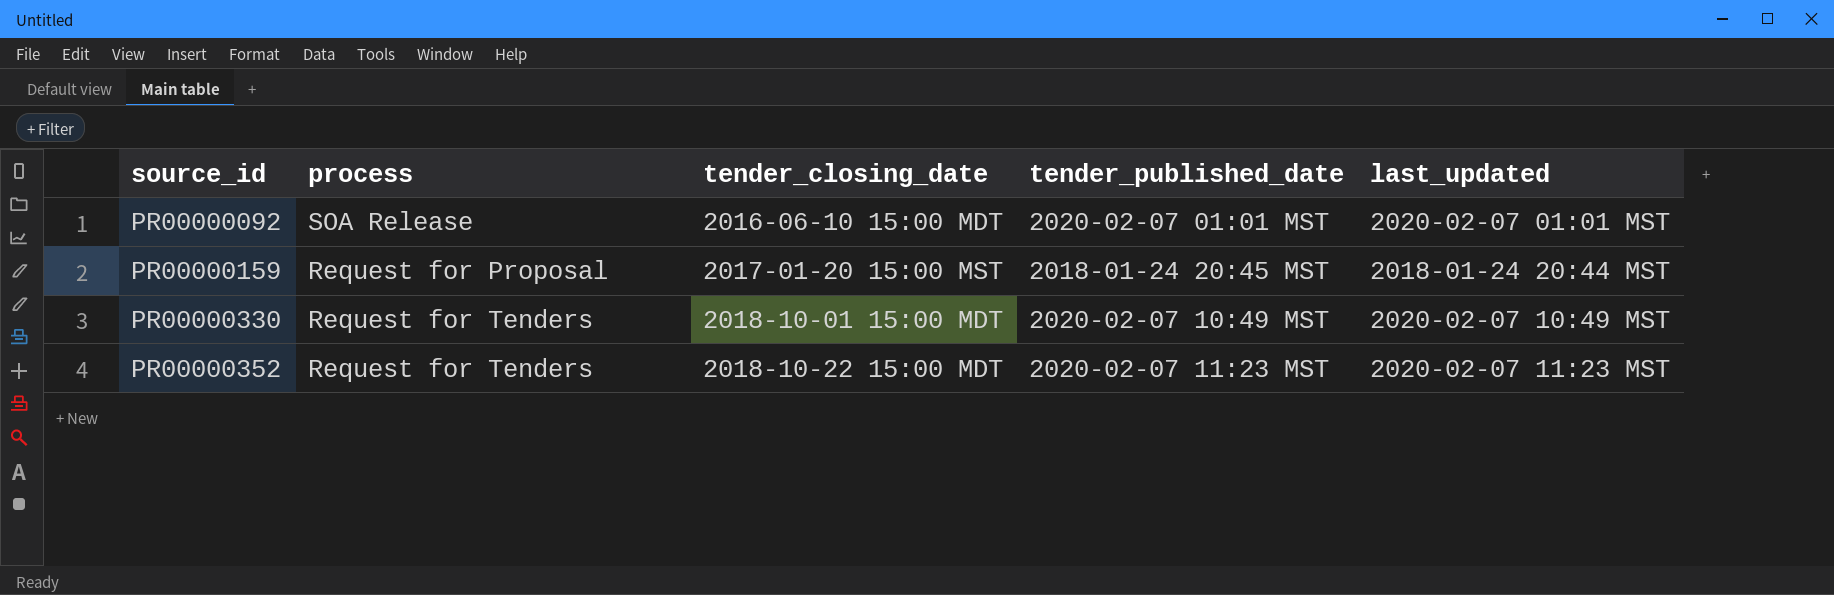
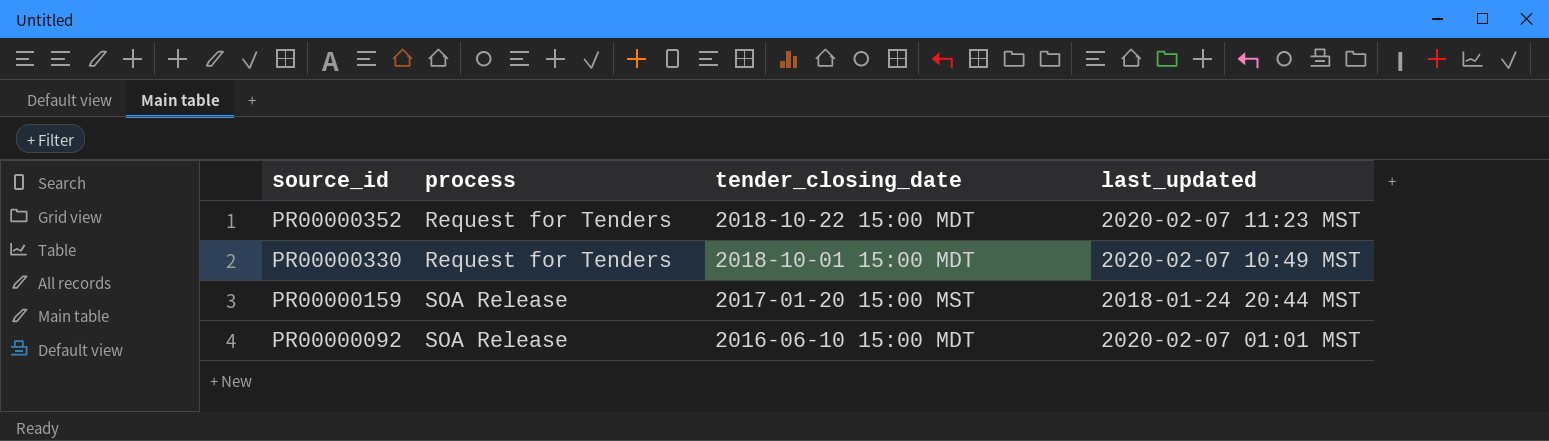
row order: source_id ascending -> source_id descending
column tender_published_date | position: 4 -> none
PR00000159 | process: Request for Proposal -> SOA Release

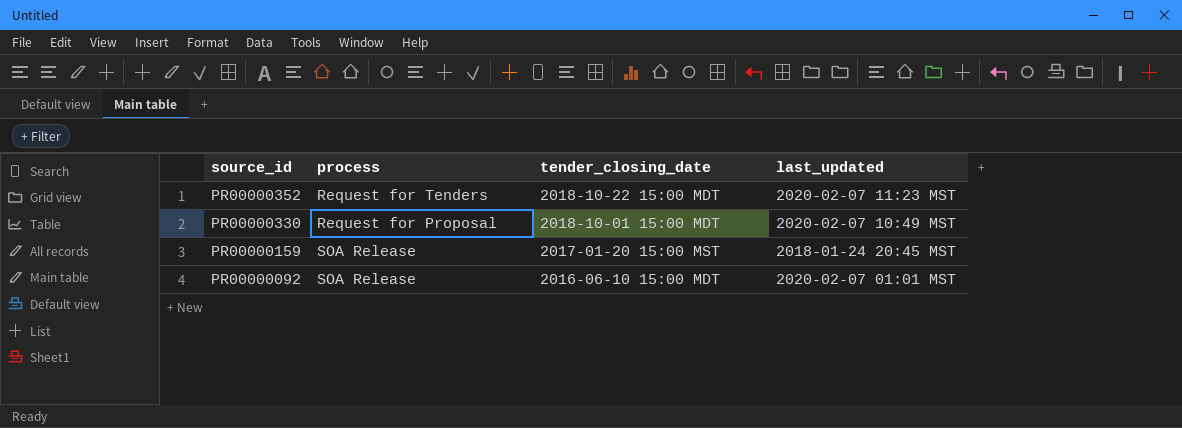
PR00000330 | process: Request for Tenders -> Request for Proposal
PR00000159 | last_updated: 2018-01-24 20:44 MST -> 2018-01-24 20:45 MST

